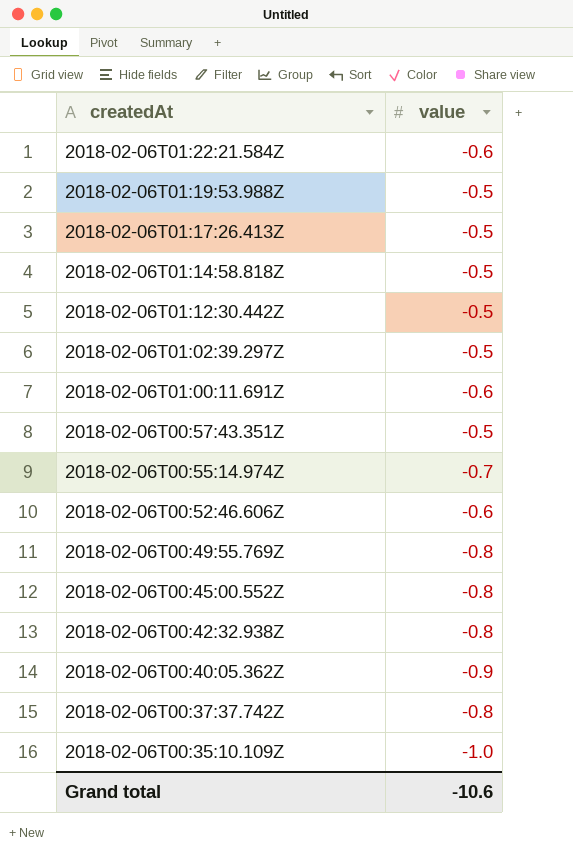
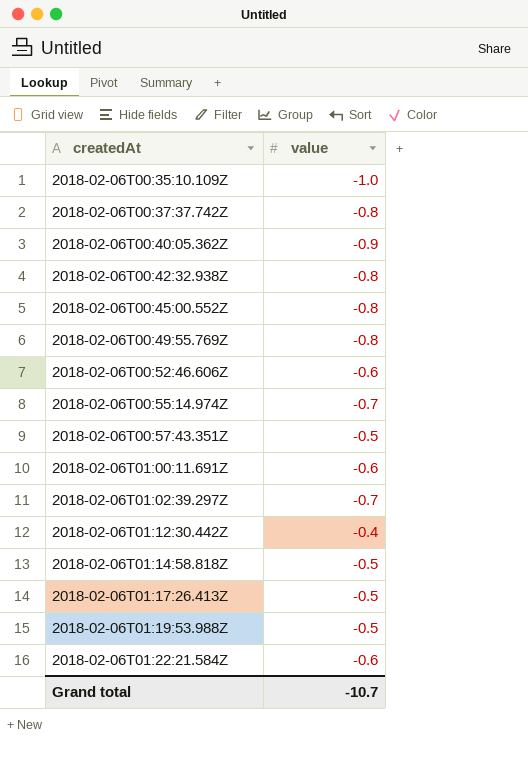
row order: createdAt descending -> createdAt ascending
2018-02-06T01:02:39.297Z | value: -0.5 -> -0.7
2018-02-06T01:12:30.442Z | value: -0.5 -> -0.4
Grand total | value: -10.6 -> -10.7

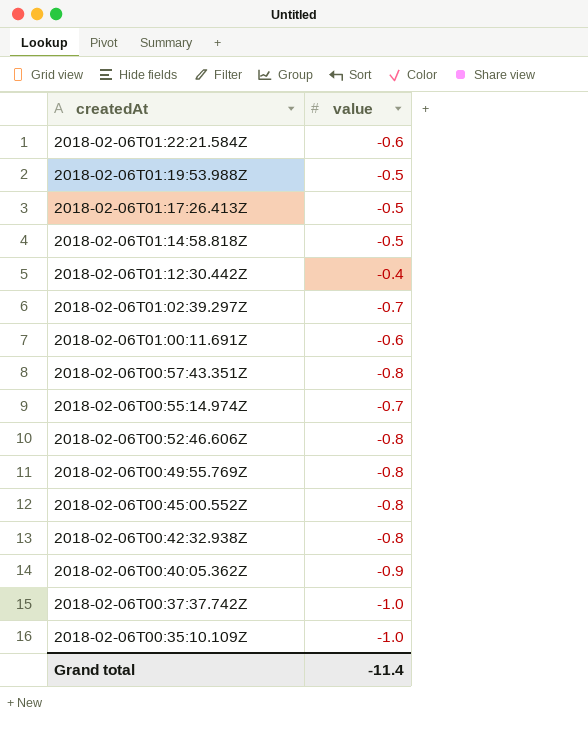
row order: createdAt ascending -> createdAt descending
2018-02-06T00:57:43.351Z | value: -0.5 -> -0.8
2018-02-06T00:52:46.606Z | value: -0.6 -> -0.8
2018-02-06T00:37:37.742Z | value: -0.8 -> -1.0
Grand total | value: -10.7 -> -11.4

